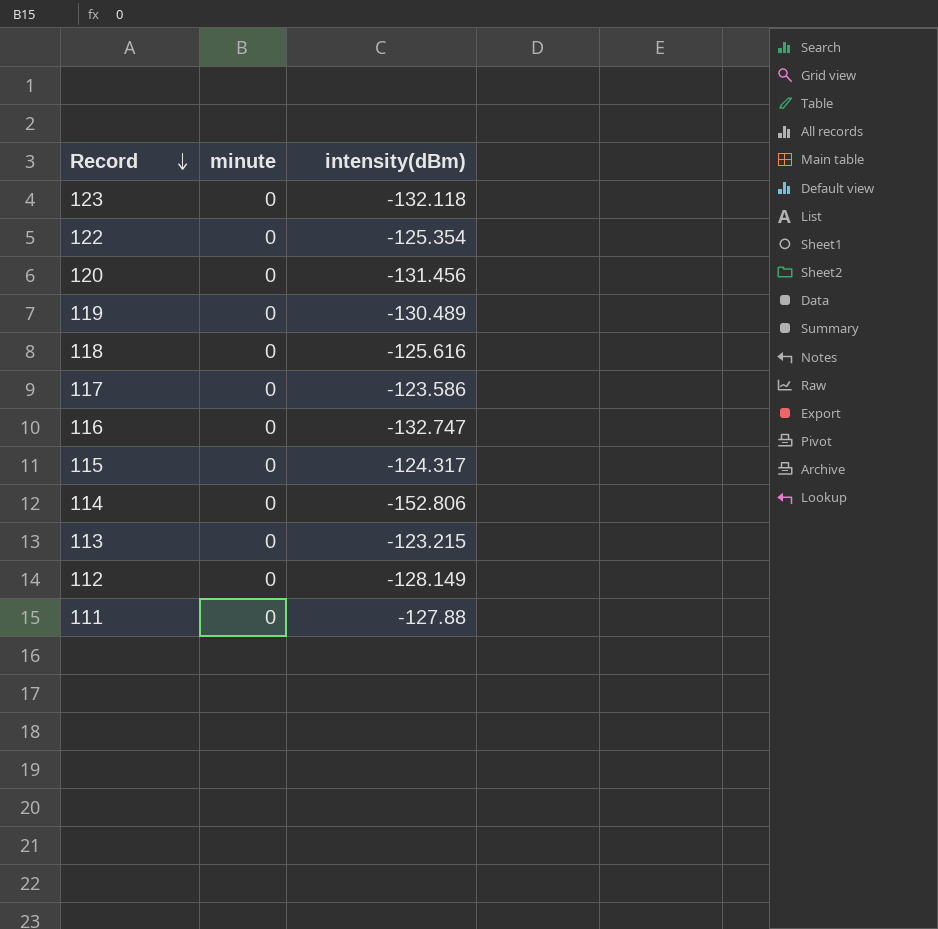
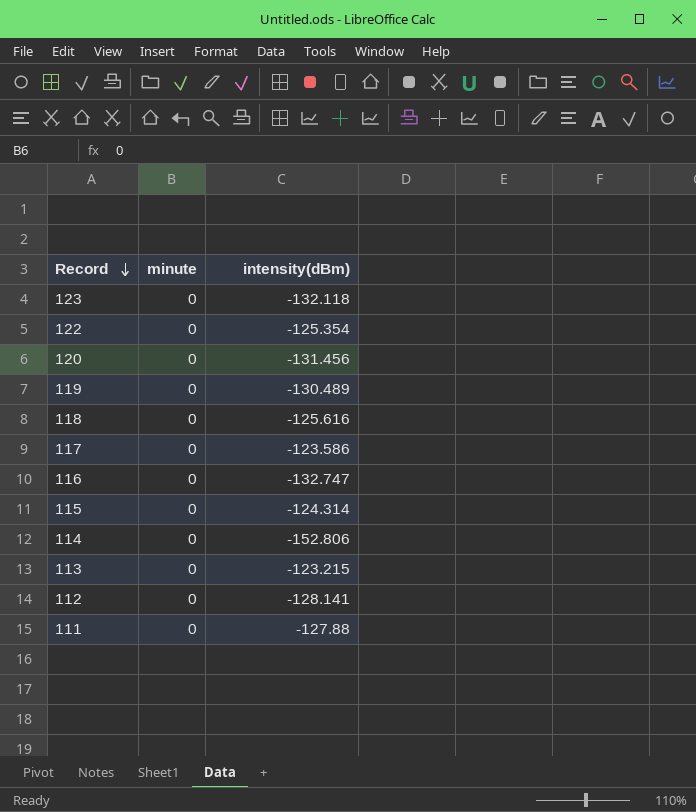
115 | intensity(dBm): -124.317 -> -124.314
112 | intensity(dBm): -128.149 -> -128.141

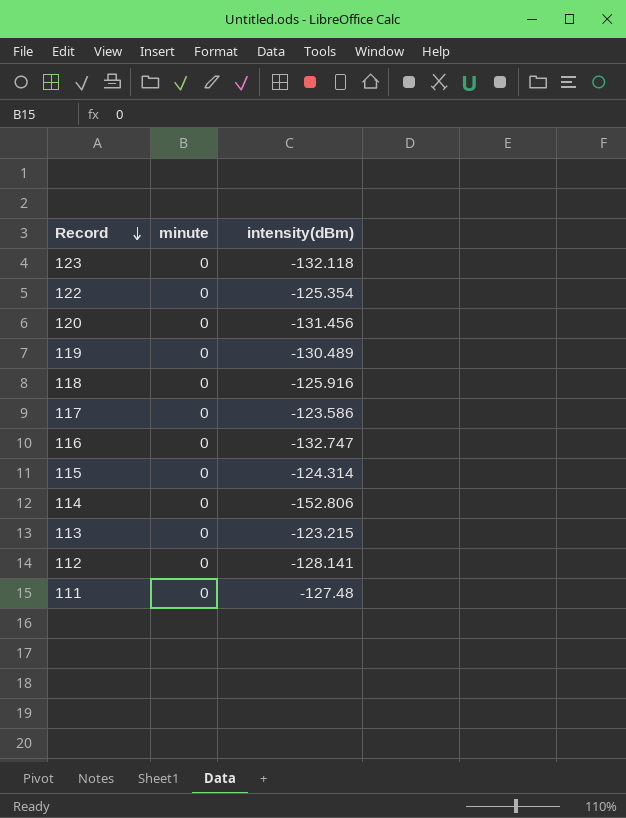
118 | intensity(dBm): -125.616 -> -125.916
111 | intensity(dBm): -127.88 -> -127.48

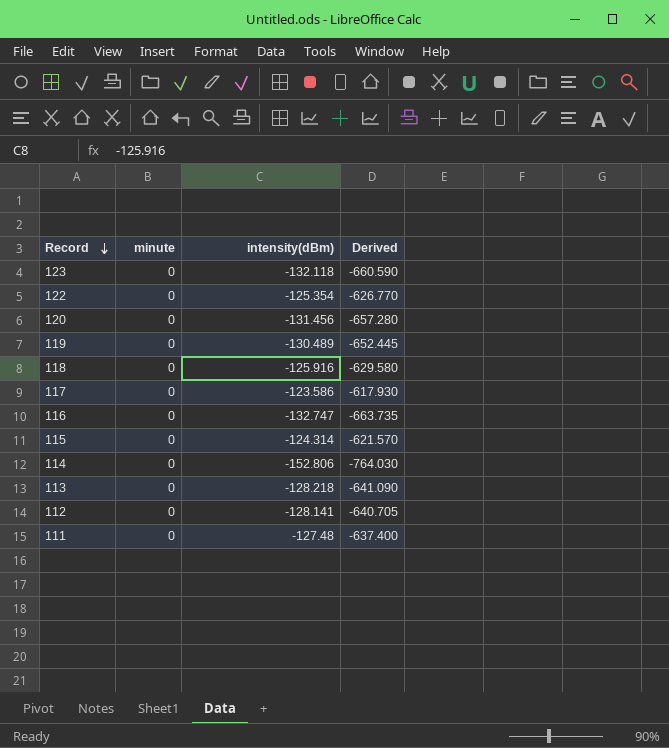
column Derived | formula: none -> [intensity(dBm)] * 5
113 | intensity(dBm): -123.215 -> -128.218

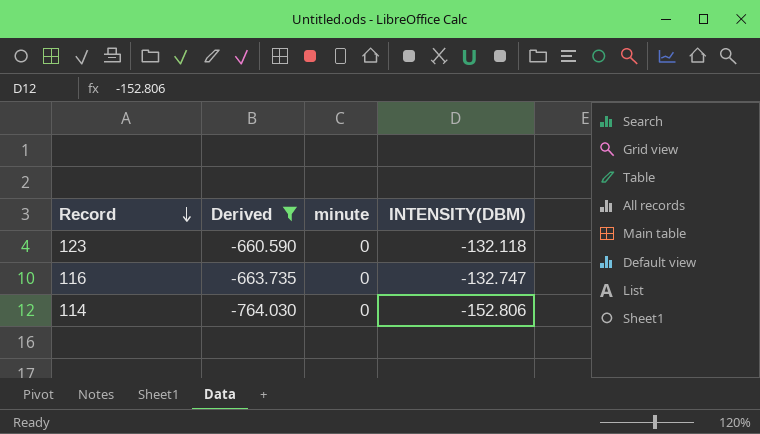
filter: none -> Derived <= -660.590
column Derived | position: 4 -> 2
column name: intensity(dBm) -> INTENSITY(DBM)

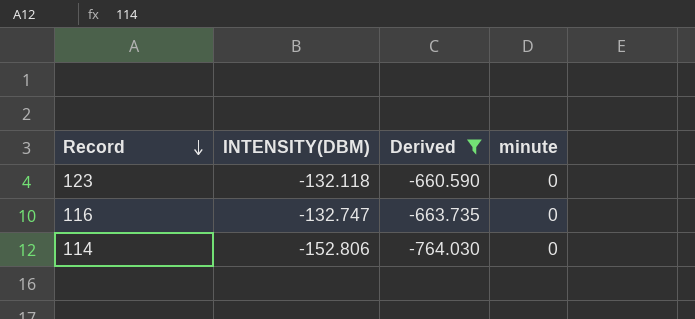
column INTENSITY(DBM) | position: 4 -> 2

